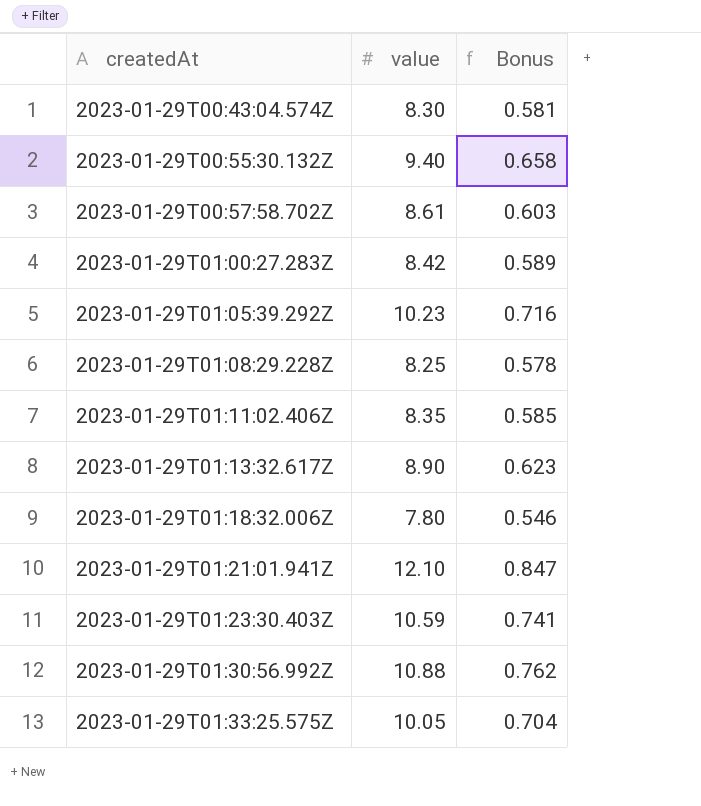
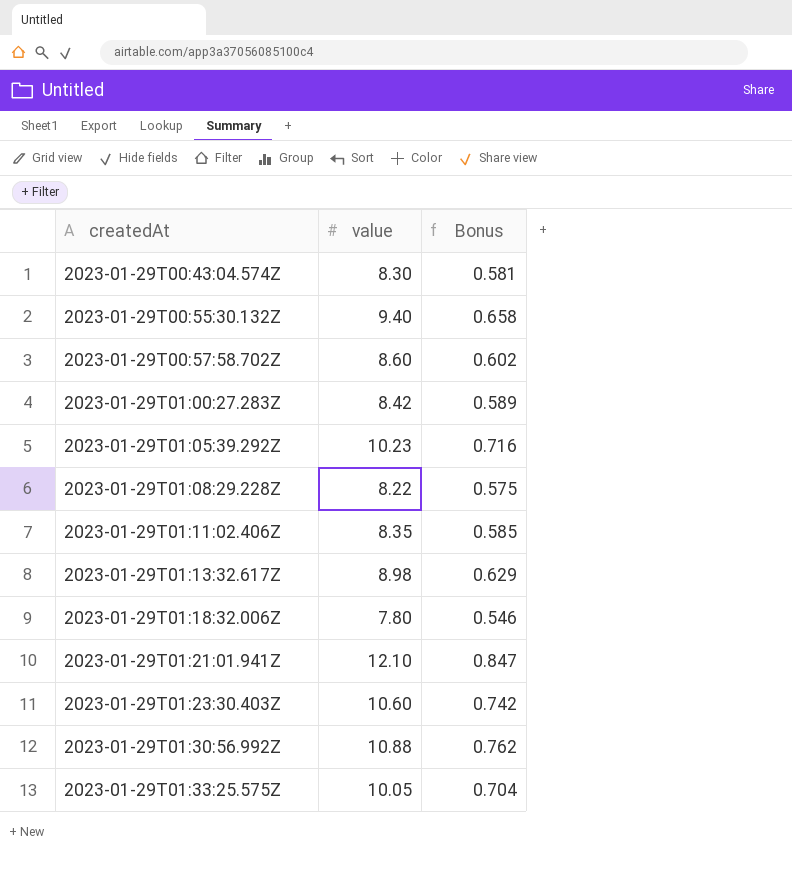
2023-01-29T00:57:58.702Z | value: 8.61 -> 8.60
2023-01-29T00:57:58.702Z | Bonus: 0.603 -> 0.602
2023-01-29T01:08:29.228Z | value: 8.25 -> 8.22
2023-01-29T01:08:29.228Z | Bonus: 0.578 -> 0.575
2023-01-29T01:13:32.617Z | value: 8.90 -> 8.98
2023-01-29T01:13:32.617Z | Bonus: 0.623 -> 0.629
2023-01-29T01:23:30.403Z | value: 10.59 -> 10.60
2023-01-29T01:23:30.403Z | Bonus: 0.741 -> 0.742

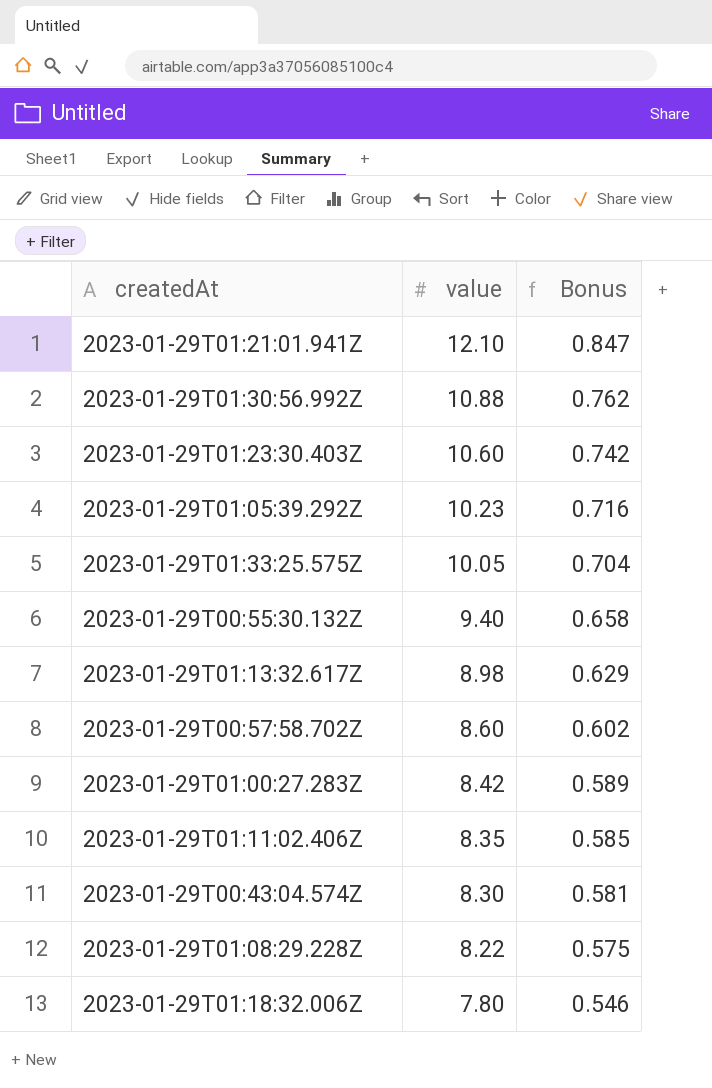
row order: createdAt ascending -> value descending

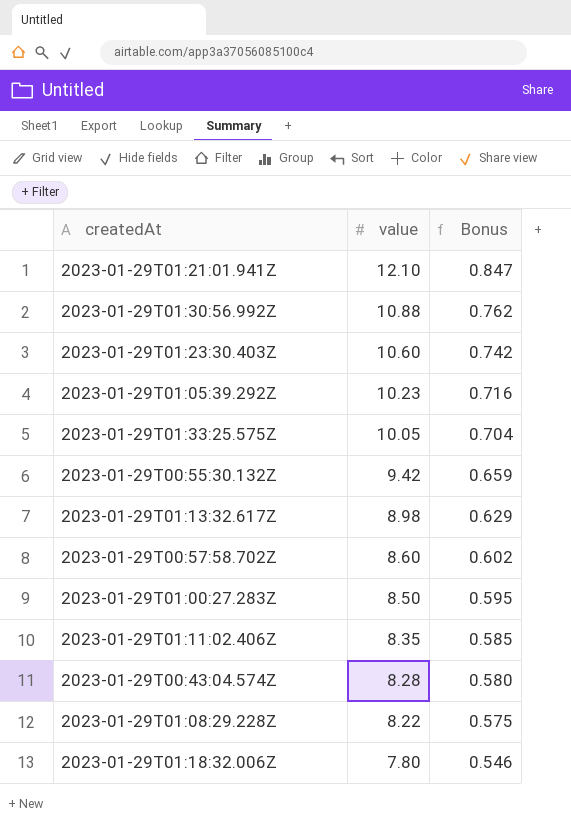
2023-01-29T00:55:30.132Z | value: 9.40 -> 9.42
2023-01-29T00:55:30.132Z | Bonus: 0.658 -> 0.659
2023-01-29T01:00:27.283Z | value: 8.42 -> 8.50
2023-01-29T01:00:27.283Z | Bonus: 0.589 -> 0.595
2023-01-29T00:43:04.574Z | value: 8.30 -> 8.28
2023-01-29T00:43:04.574Z | Bonus: 0.581 -> 0.580

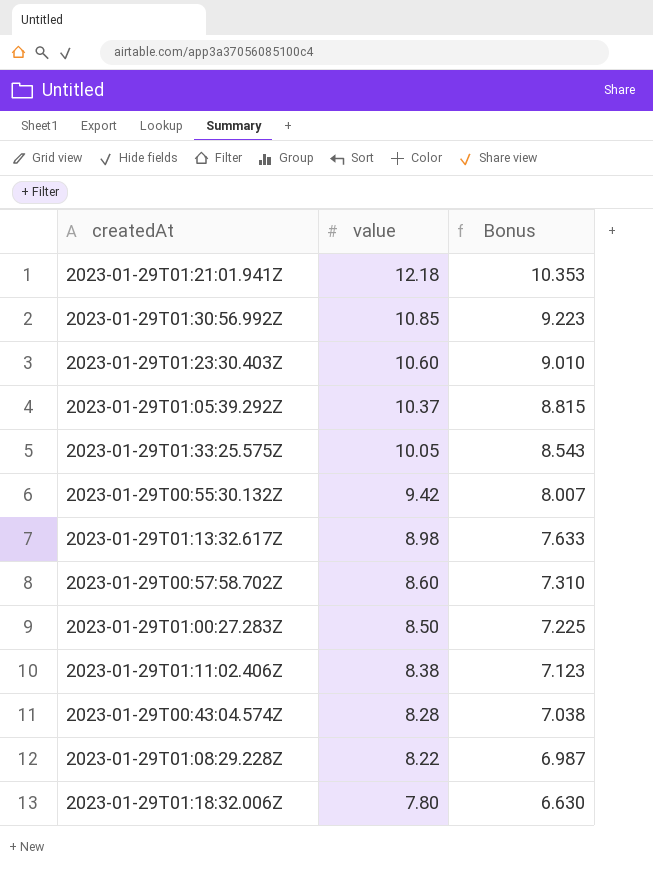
column Bonus | formula: [value] * 0.07 -> [value] * 0.85
2023-01-29T01:21:01.941Z | value: 12.10 -> 12.18
2023-01-29T01:30:56.992Z | value: 10.88 -> 10.85
2023-01-29T01:05:39.292Z | value: 10.23 -> 10.37
2023-01-29T01:11:02.406Z | value: 8.35 -> 8.38

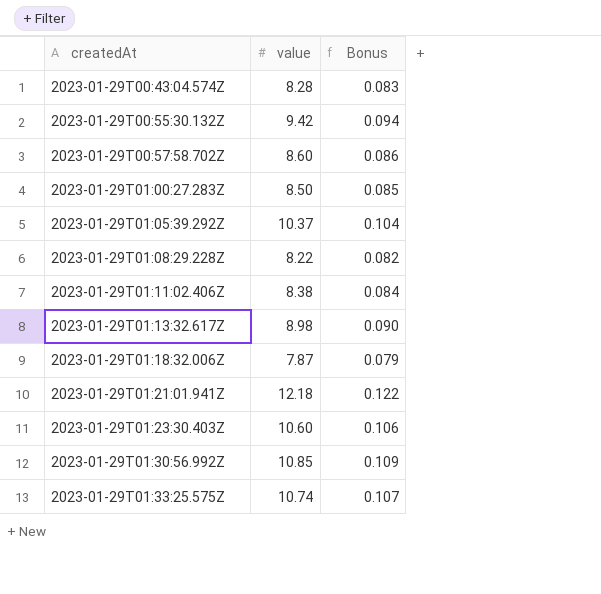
row order: value descending -> createdAt ascending
column Bonus | formula: [value] * 0.85 -> [value] * 0.01
2023-01-29T01:18:32.006Z | value: 7.80 -> 7.87
2023-01-29T01:33:25.575Z | value: 10.05 -> 10.74

